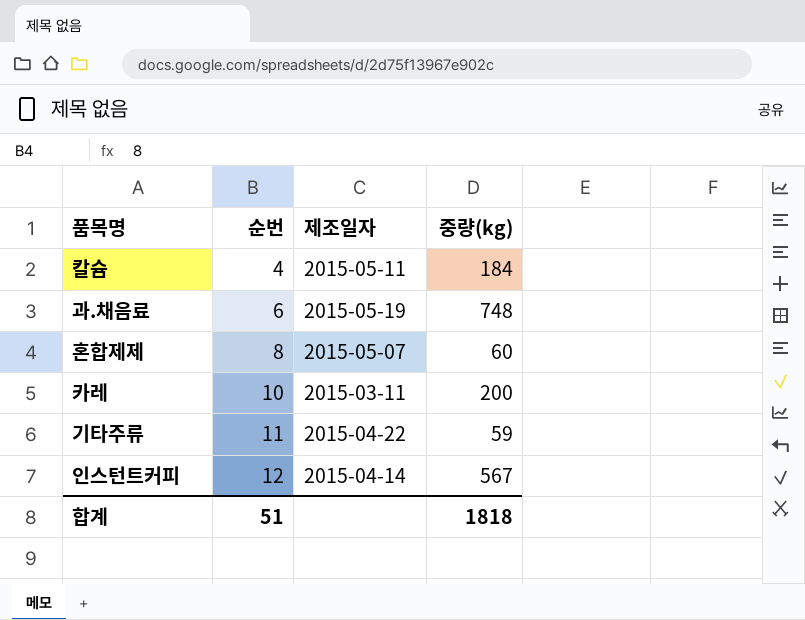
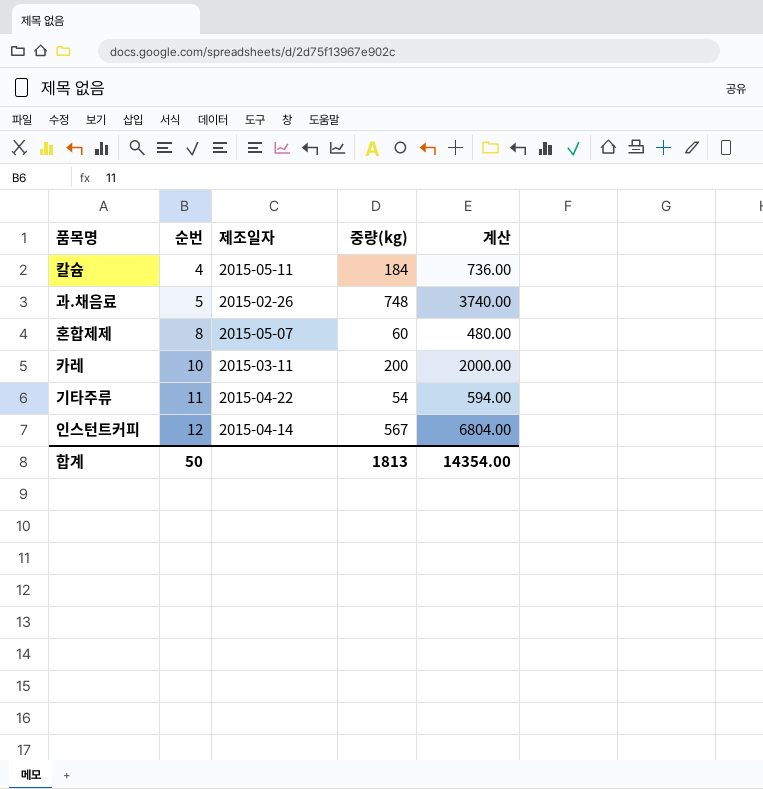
column 계산 | formula: none -> [순번] * [중량(kg)]
과.채음료 | 순번: 6 -> 5
과.채음료 | 제조일자: 2015-05-19 -> 2015-02-26
기타주류 | 중량(kg): 59 -> 54
합계 | 순번: 51 -> 50
합계 | 중량(kg): 1818 -> 1813

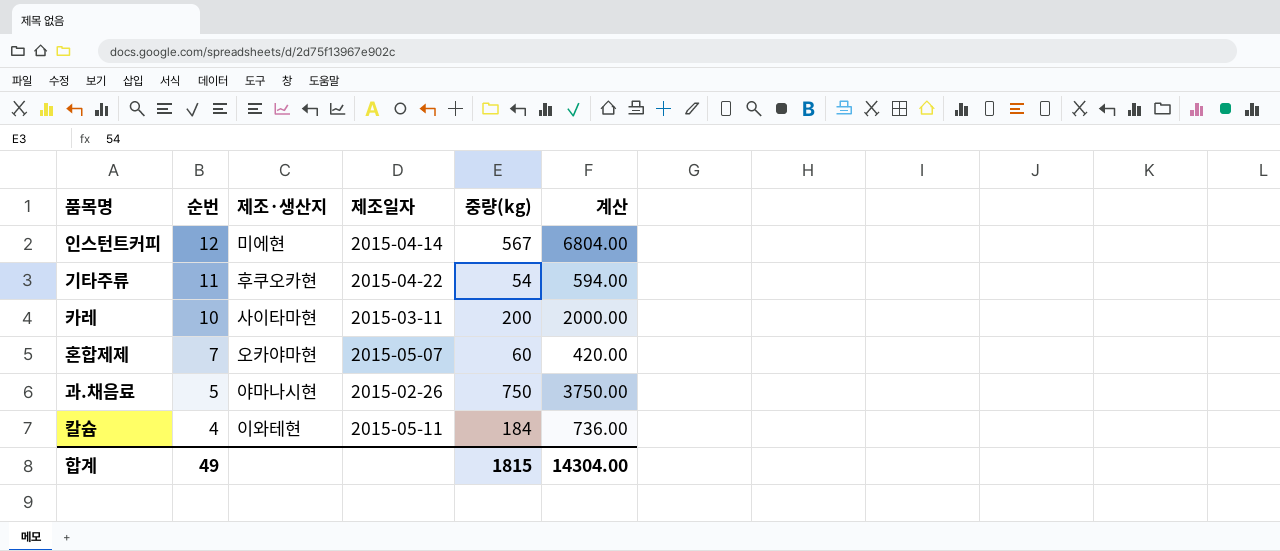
row order: 순번 ascending -> 순번 descending
column 제조·생산지 | position: none -> 3
혼합제제 | 순번: 8 -> 7
혼합제제 | 계산: 480.00 -> 420.00
과.채음료 | 중량(kg): 748 -> 750
과.채음료 | 계산: 3740.00 -> 3750.00
합계 | 순번: 50 -> 49
합계 | 중량(kg): 1813 -> 1815
합계 | 계산: 14354.00 -> 14304.00

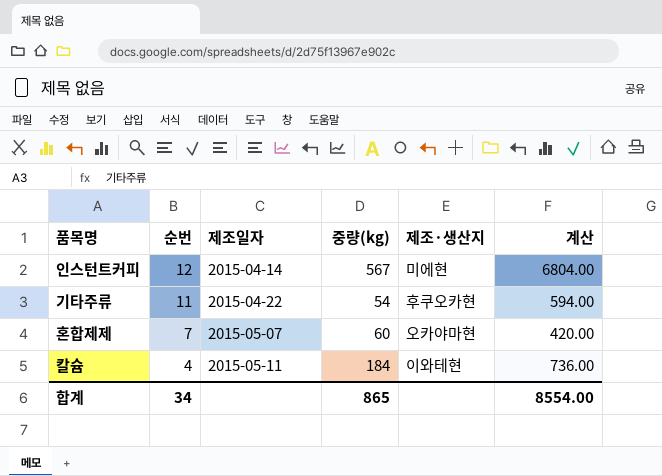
column 제조·생산지 | position: 3 -> 5
row 카레: 10 | 사이타마현 | 2015-03-11 | 200 | 2000.00 -> none
row 과.채음료: 5 | 야마나시현 | 2015-02-26 | 750 | 3750.00 -> none
합계 | 순번: 49 -> 34
합계 | 중량(kg): 1815 -> 865
합계 | 계산: 14304.00 -> 8554.00

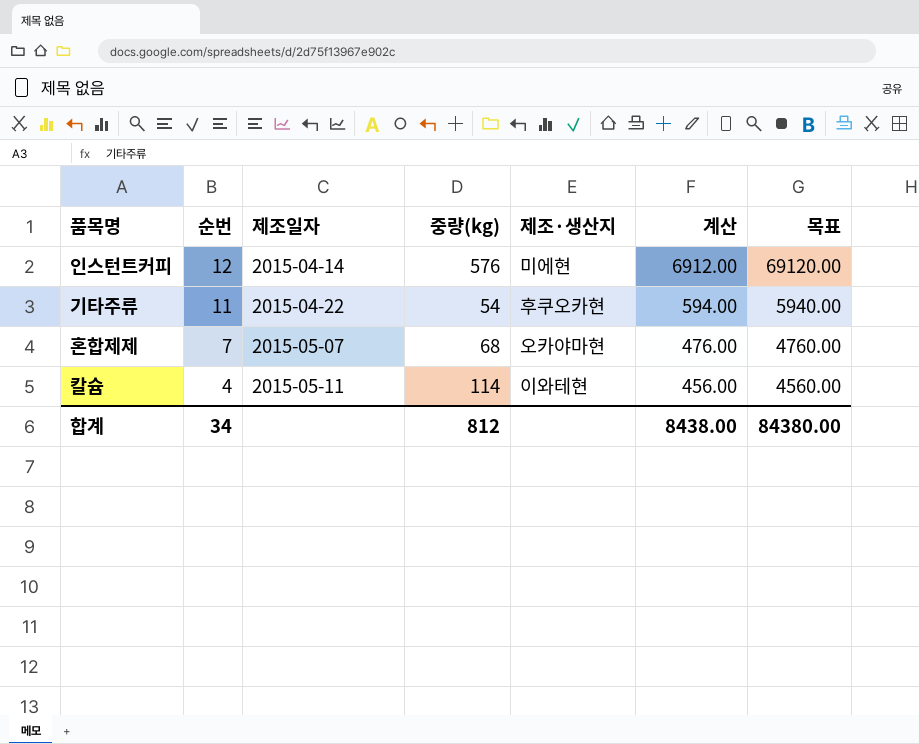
column 목표 | formula: none -> [계산] * 10
인스턴트커피 | 중량(kg): 567 -> 576
인스턴트커피 | 계산: 6804.00 -> 6912.00
혼합제제 | 중량(kg): 60 -> 68
혼합제제 | 계산: 420.00 -> 476.00
칼슘 | 중량(kg): 184 -> 114
칼슘 | 계산: 736.00 -> 456.00
합계 | 중량(kg): 865 -> 812
합계 | 계산: 8554.00 -> 8438.00

